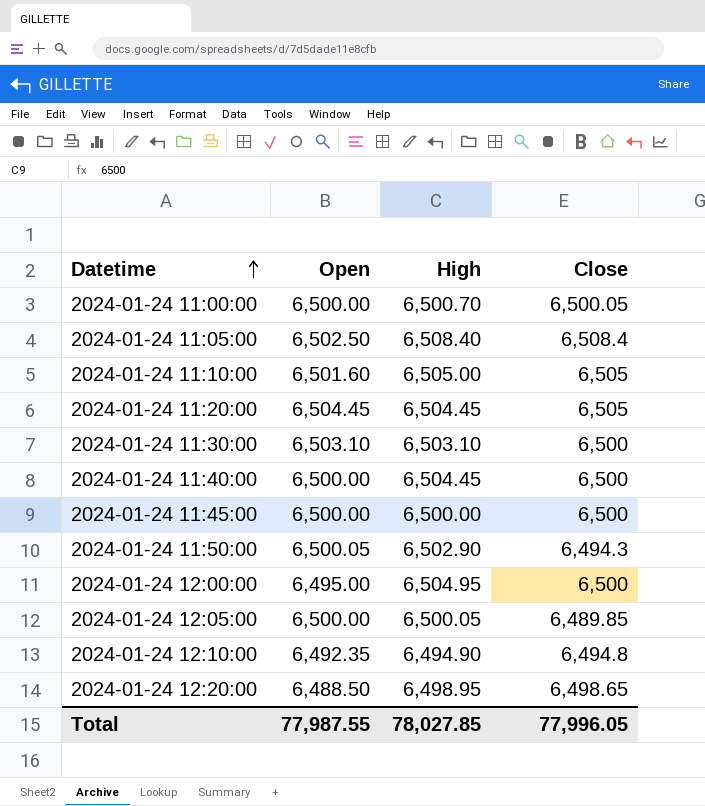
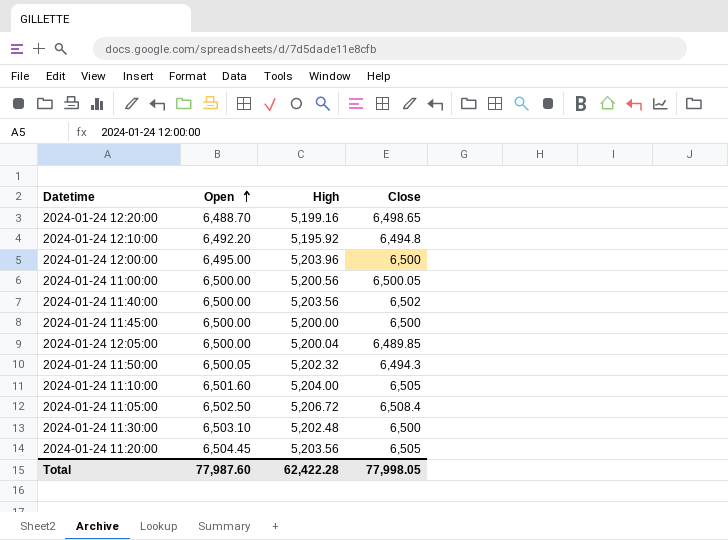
row order: Datetime ascending -> Open ascending
2024-01-24 12:20:00 | Open: 6,488.50 -> 6,488.70
2024-01-24 12:20:00 | High: 6,498.95 -> 5,199.16
2024-01-24 12:10:00 | Open: 6,492.35 -> 6,492.20
2024-01-24 12:10:00 | High: 6,494.90 -> 5,195.92
2024-01-24 12:00:00 | High: 6,504.95 -> 5,203.96
2024-01-24 11:00:00 | High: 6,500.70 -> 5,200.56
2024-01-24 11:40:00 | High: 6,504.45 -> 5,203.56
2024-01-24 11:40:00 | Close: 6,500 -> 6,502
2024-01-24 11:45:00 | High: 6,500.00 -> 5,200.00
2024-01-24 12:05:00 | High: 6,500.05 -> 5,200.04
2024-01-24 11:50:00 | High: 6,502.90 -> 5,202.32
2024-01-24 11:10:00 | High: 6,505.00 -> 5,204.00
2024-01-24 11:05:00 | High: 6,508.40 -> 5,206.72
2024-01-24 11:30:00 | High: 6,503.10 -> 5,202.48
2024-01-24 11:20:00 | High: 6,504.45 -> 5,203.56
Total | Open: 77,987.55 -> 77,987.60
Total | High: 78,027.85 -> 62,422.28
Total | Close: 77,996.05 -> 77,998.05

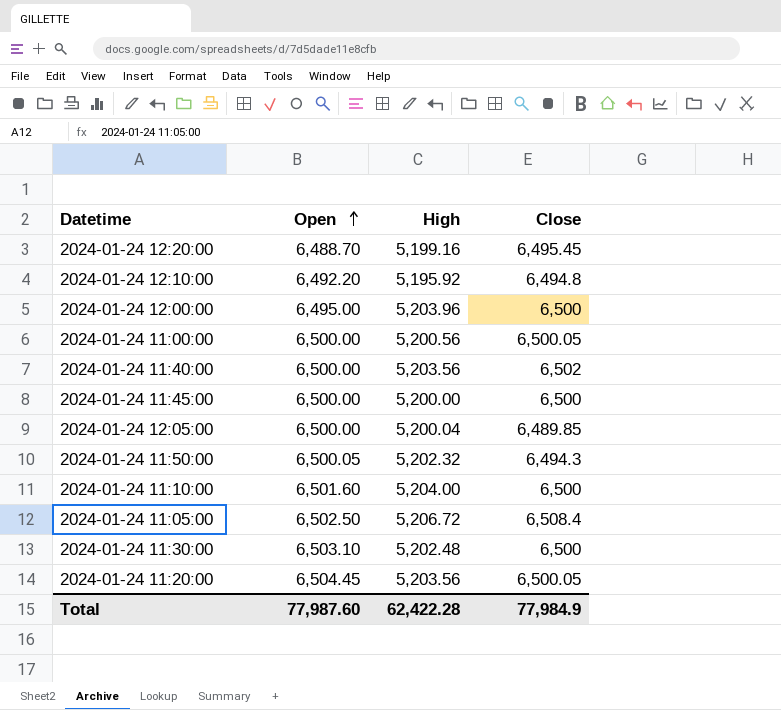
2024-01-24 12:20:00 | Close: 6,498.65 -> 6,495.45
2024-01-24 11:10:00 | Close: 6,505 -> 6,500
2024-01-24 11:20:00 | Close: 6,505 -> 6,500.05
Total | Close: 77,998.05 -> 77,984.9

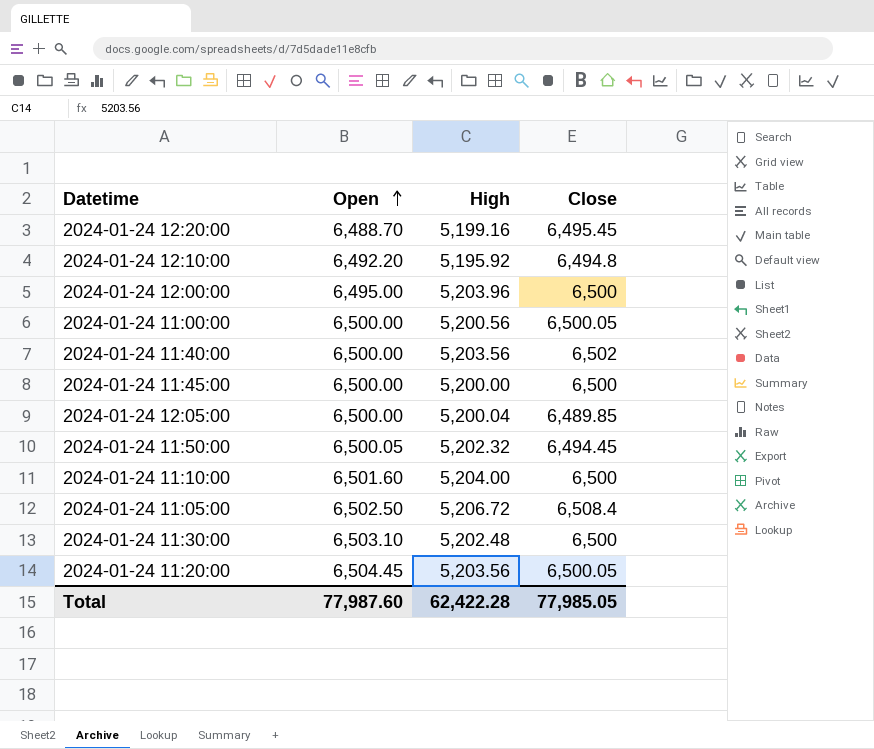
2024-01-24 11:50:00 | Close: 6,494.3 -> 6,494.45
Total | Close: 77,984.9 -> 77,985.05

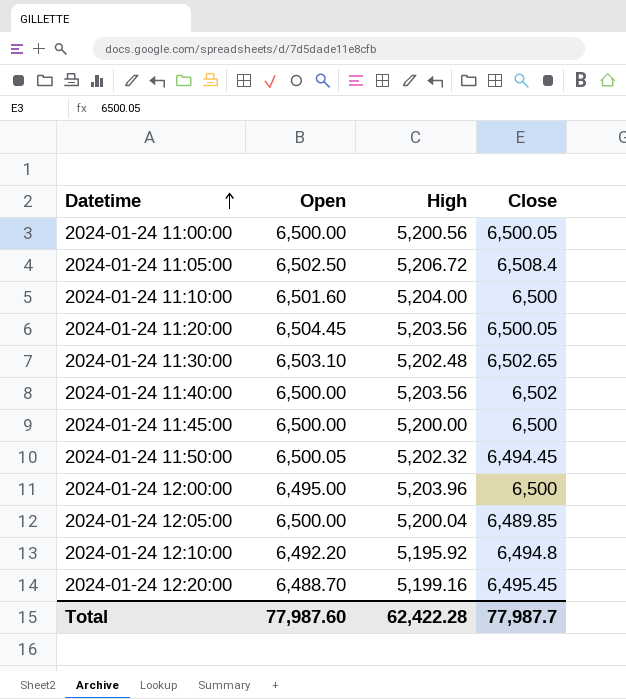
row order: Open ascending -> Datetime ascending
2024-01-24 11:30:00 | Close: 6,500 -> 6,502.65
Total | Close: 77,985.05 -> 77,987.7

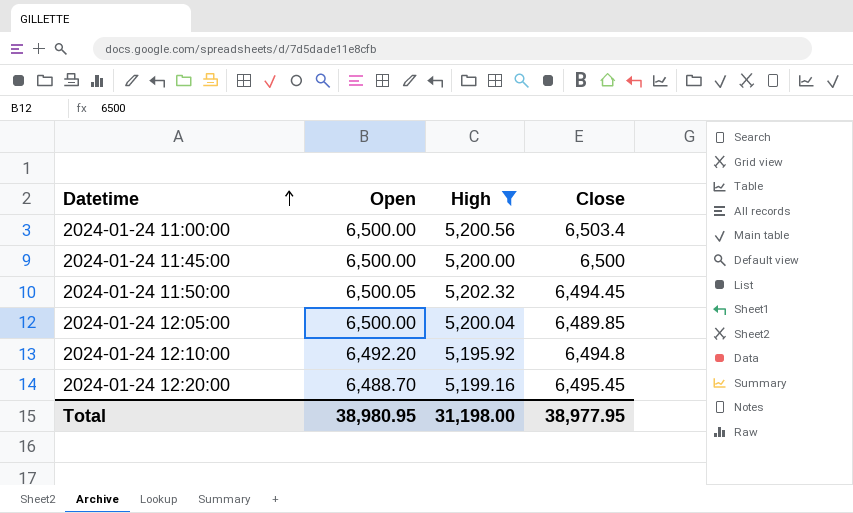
filter: none -> High <= 5,202.32
2024-01-24 11:00:00 | Close: 6,500.05 -> 6,503.4
Total | Open: 77,987.60 -> 38,980.95
Total | High: 62,422.28 -> 31,198.00
Total | Close: 77,987.7 -> 38,977.95

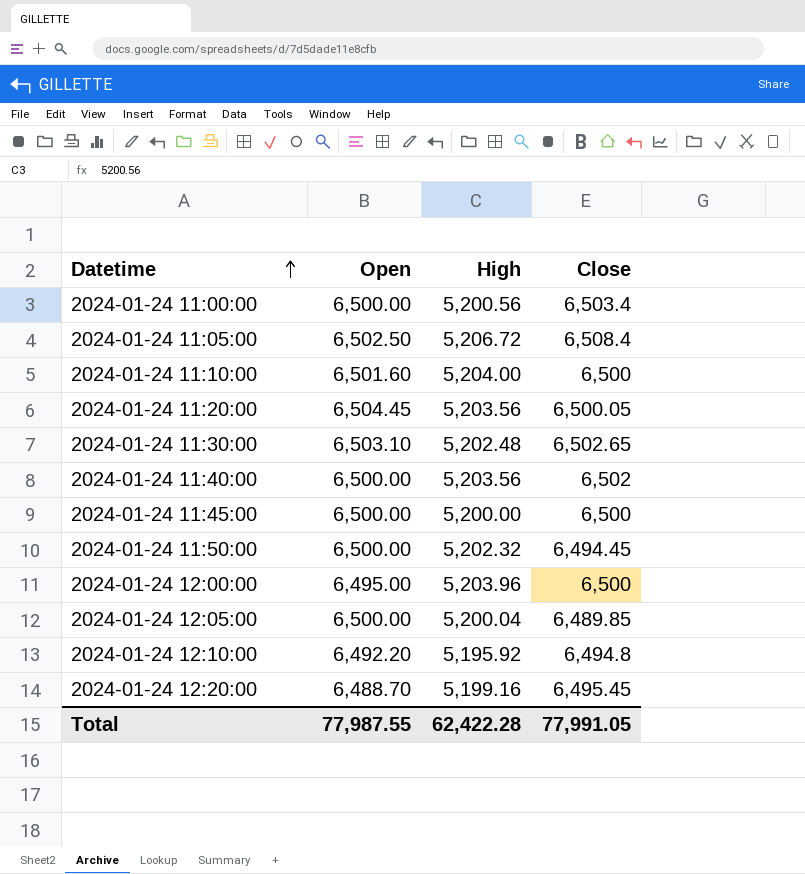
filter: High <= 5,202.32 -> none
2024-01-24 11:50:00 | Open: 6,500.05 -> 6,500.00
Total | Open: 38,980.95 -> 77,987.55
Total | High: 31,198.00 -> 62,422.28
Total | Close: 38,977.95 -> 77,991.05

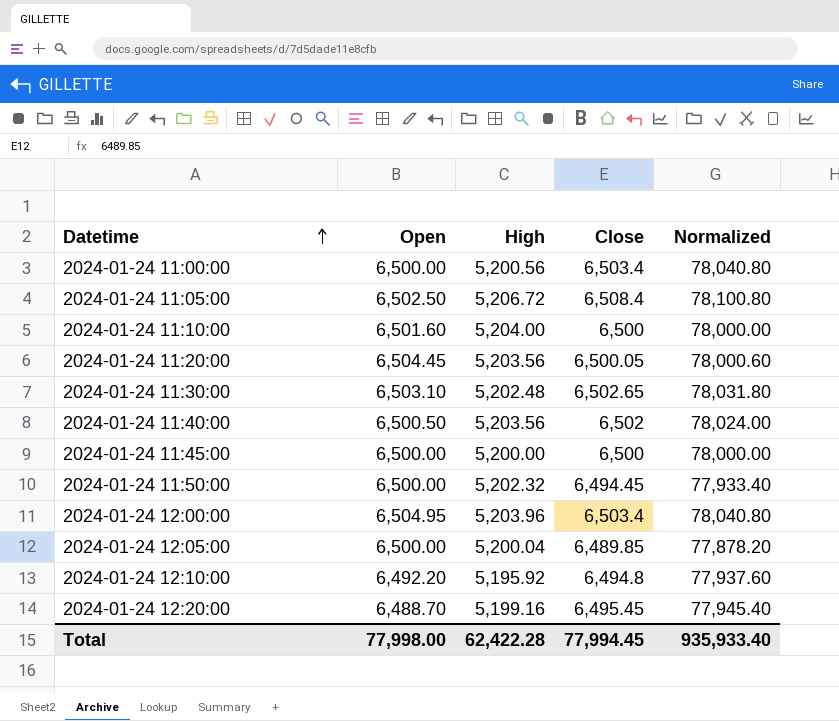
column Normalized | formula: none -> [Close] * 12
2024-01-24 11:40:00 | Open: 6,500.00 -> 6,500.50
2024-01-24 12:00:00 | Open: 6,495.00 -> 6,504.95
2024-01-24 12:00:00 | Close: 6,500 -> 6,503.4
Total | Open: 77,987.55 -> 77,998.00
Total | Close: 77,991.05 -> 77,994.45

